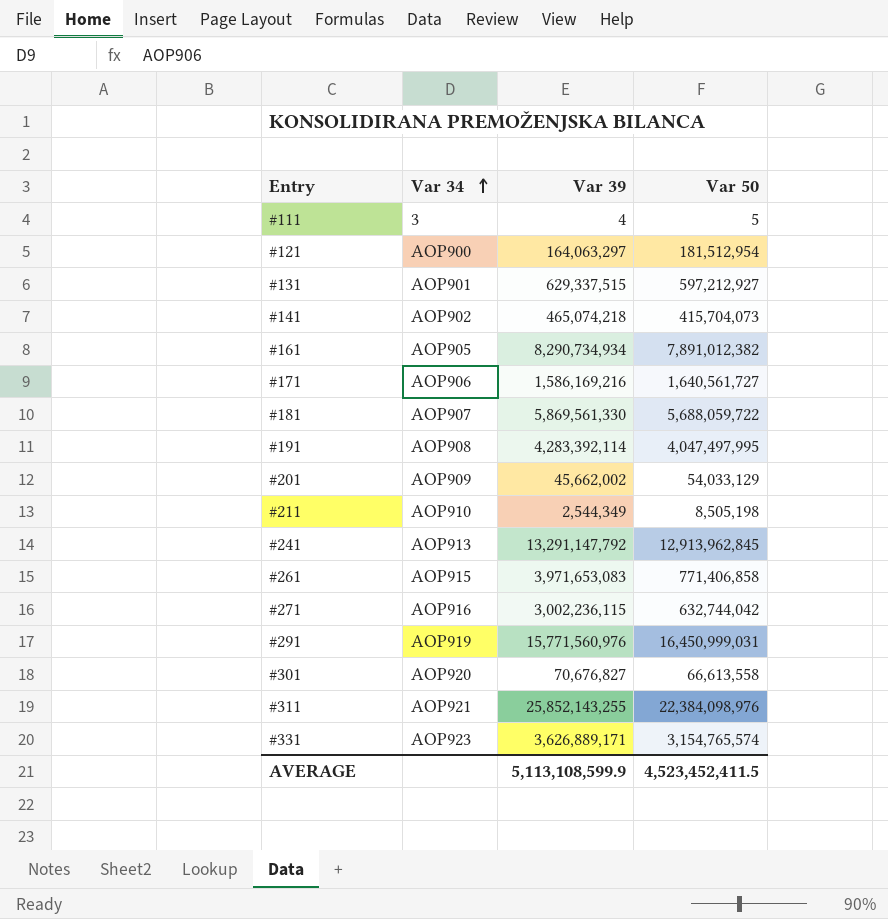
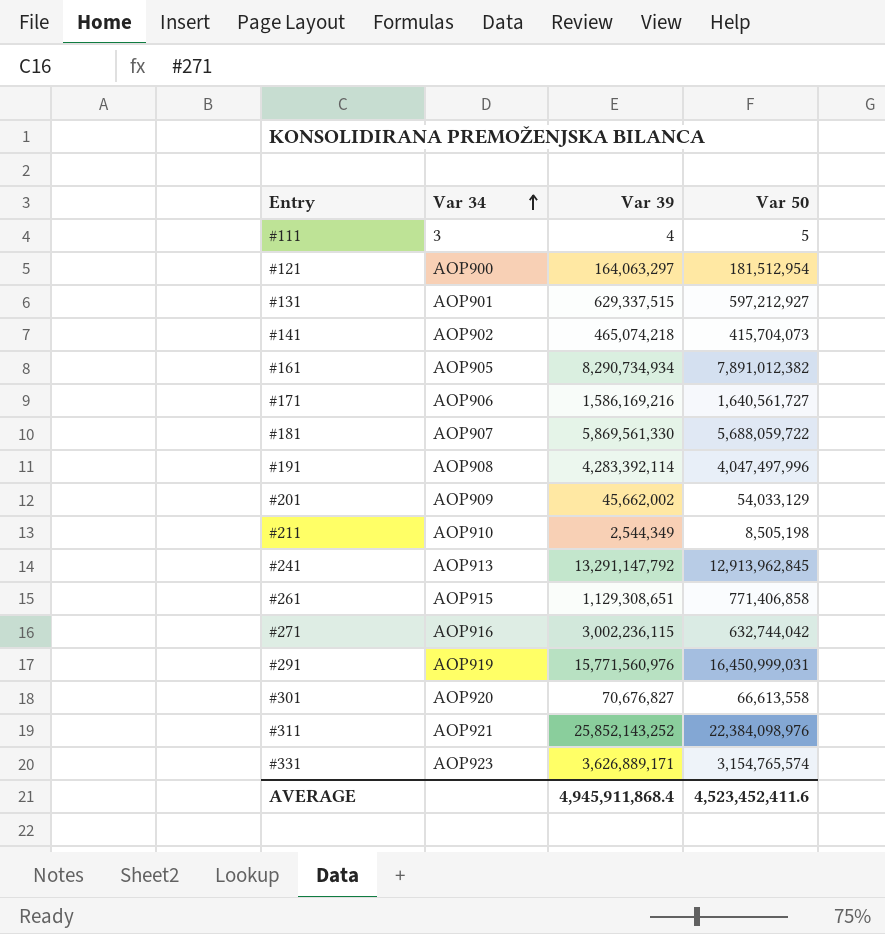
#191 | Var 50: 4,047,497,995 -> 4,047,497,996
#261 | Var 39: 3,971,653,083 -> 1,129,308,651
#311 | Var 39: 25,852,143,255 -> 25,852,143,252
AVERAGE | Var 39: 5,113,108,599.9 -> 4,945,911,868.4
AVERAGE | Var 50: 4,523,452,411.5 -> 4,523,452,411.6

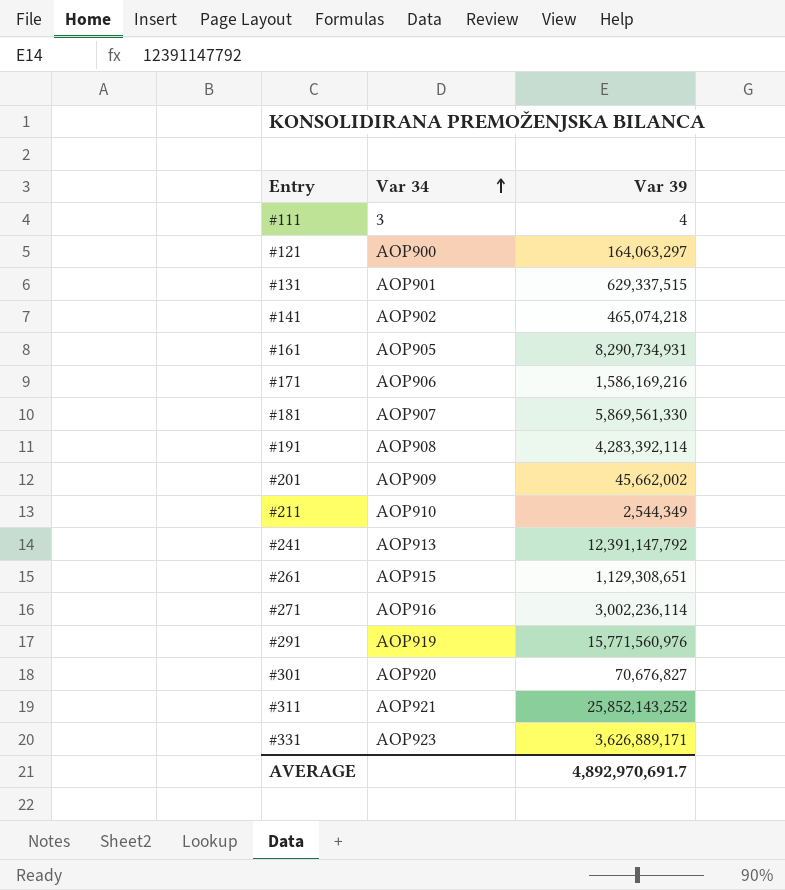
column Var 50 | position: 4 -> none
#161 | Var 39: 8,290,734,934 -> 8,290,734,931
#241 | Var 39: 13,291,147,792 -> 12,391,147,792
#271 | Var 39: 3,002,236,115 -> 3,002,236,114
AVERAGE | Var 39: 4,945,911,868.4 -> 4,892,970,691.7

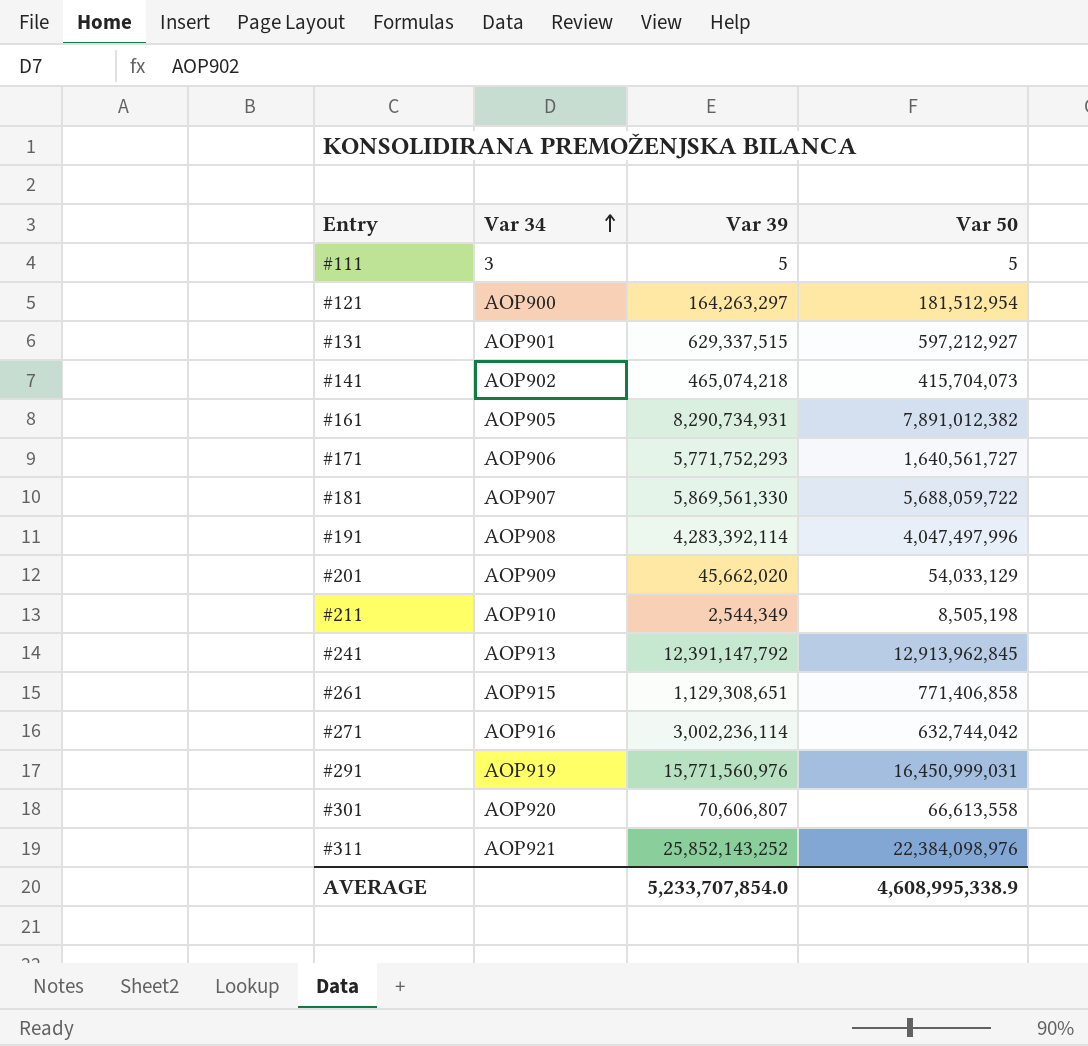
column Var 50 | position: none -> 4
row #331: AOP923 | 3,626,889,171 -> none
#111 | Var 39: 4 -> 5
#121 | Var 39: 164,063,297 -> 164,263,297
#171 | Var 39: 1,586,169,216 -> 5,771,752,293
#201 | Var 39: 45,662,002 -> 45,662,020
#301 | Var 39: 70,676,827 -> 70,606,807
AVERAGE | Var 39: 4,892,970,691.7 -> 5,233,707,854.0

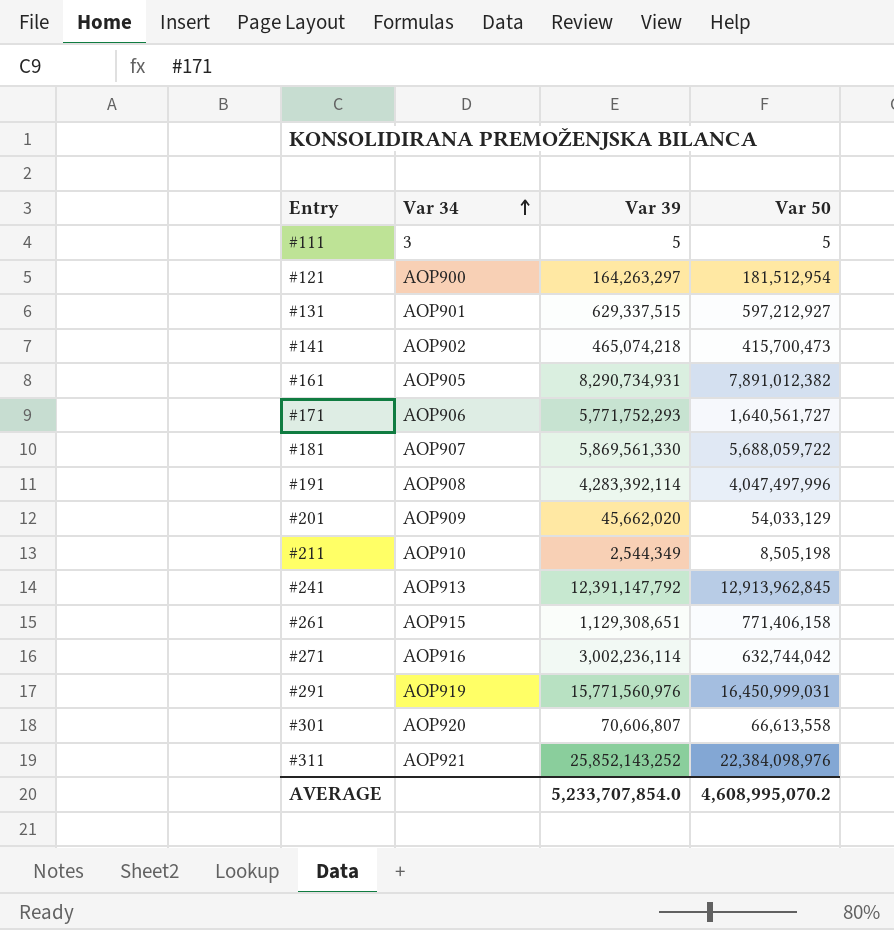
#141 | Var 50: 415,704,073 -> 415,700,473
#261 | Var 50: 771,406,858 -> 771,406,158
AVERAGE | Var 50: 4,608,995,338.9 -> 4,608,995,070.2

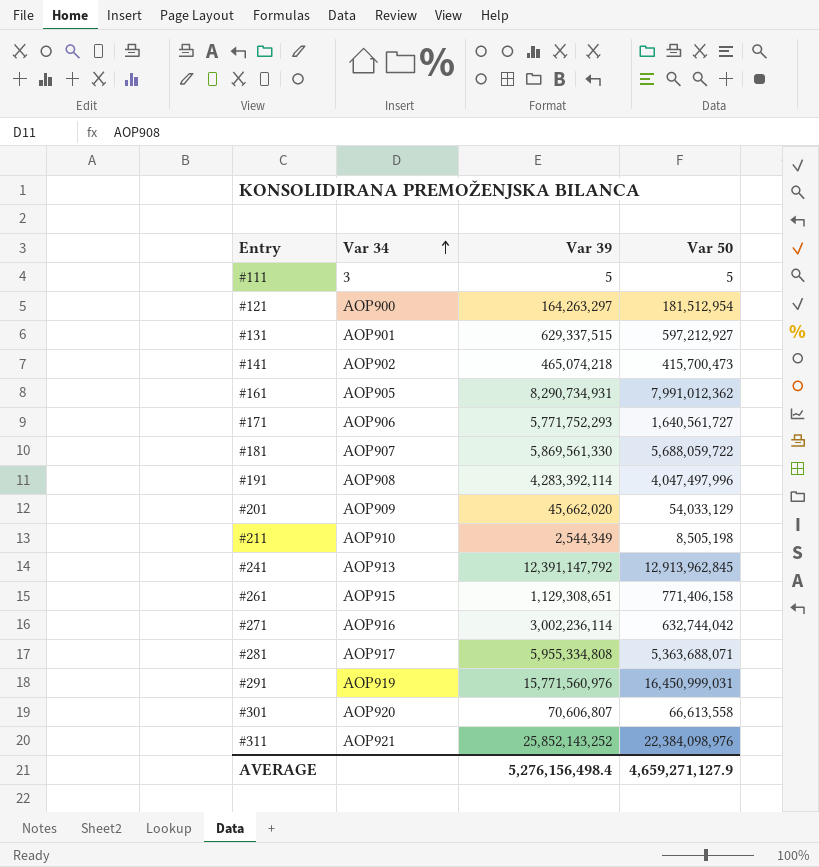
#161 | Var 50: 7,891,012,382 -> 7,991,012,362
row #281: none -> AOP917 | 5,955,334,808 | 5,363,688,071
AVERAGE | Var 39: 5,233,707,854.0 -> 5,276,156,498.4
AVERAGE | Var 50: 4,608,995,070.2 -> 4,659,271,127.9

